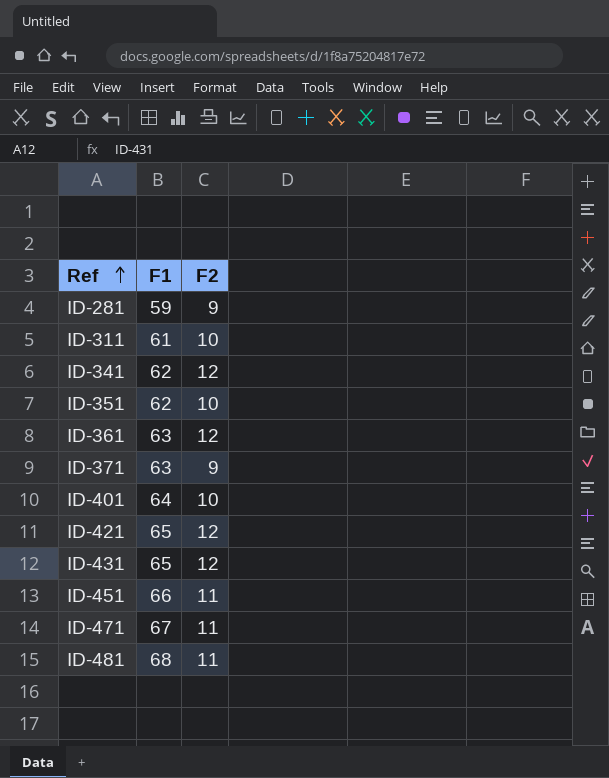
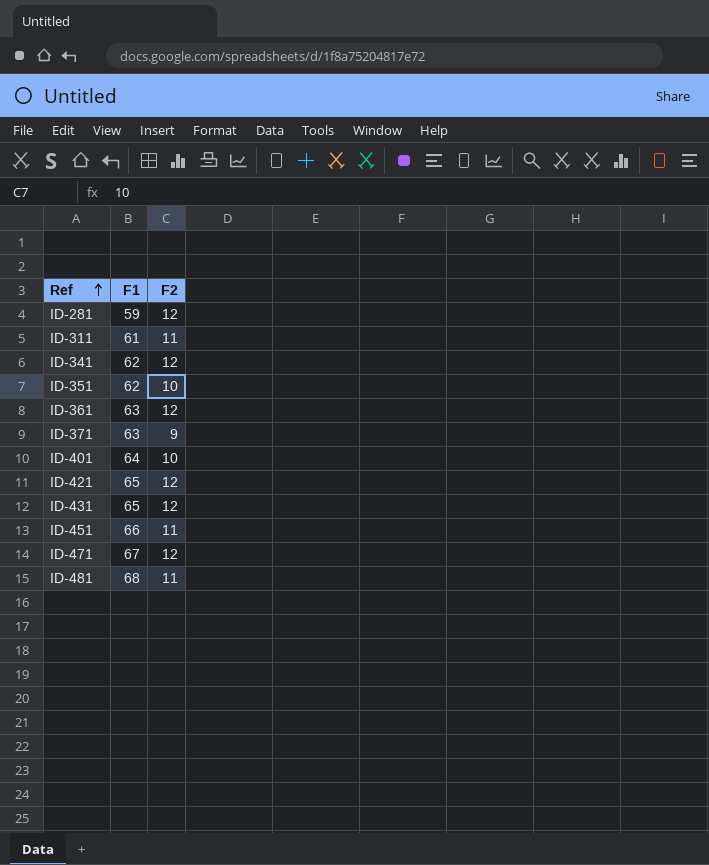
ID-281 | F2: 9 -> 12
ID-311 | F2: 10 -> 11
ID-471 | F2: 11 -> 12

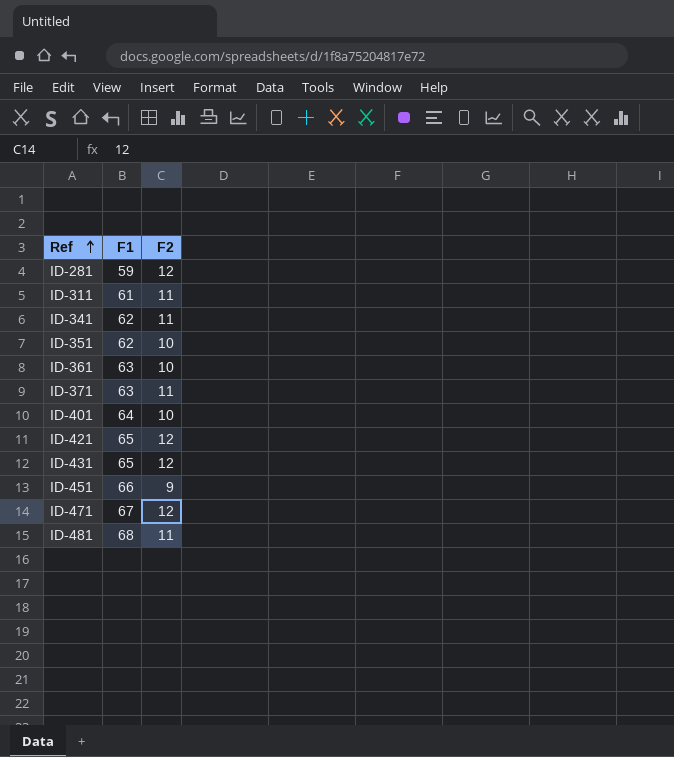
ID-341 | F2: 12 -> 11
ID-361 | F2: 12 -> 10
ID-371 | F2: 9 -> 11
ID-451 | F2: 11 -> 9

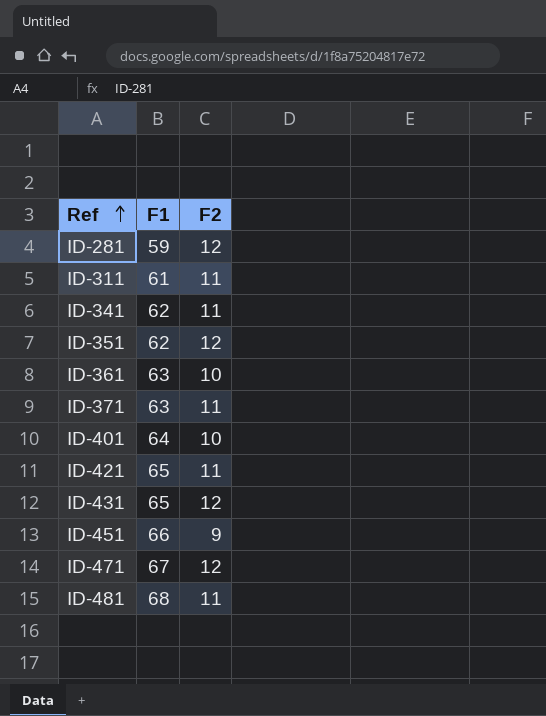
ID-351 | F2: 10 -> 12
ID-421 | F2: 12 -> 11

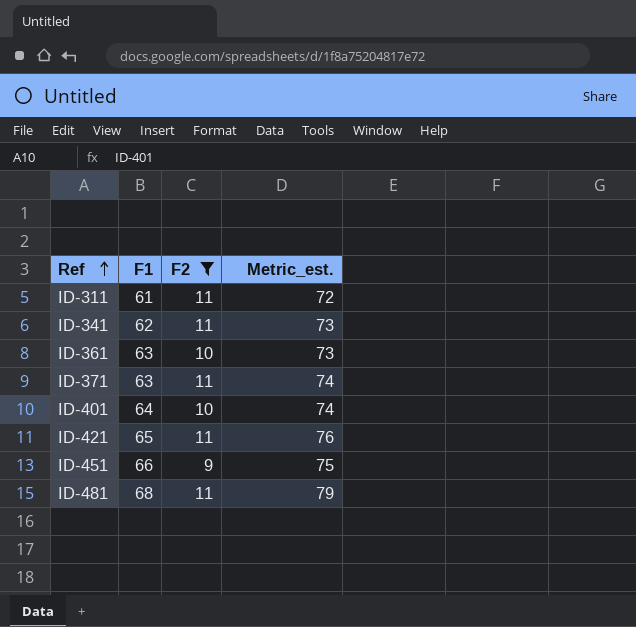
filter: none -> F2 != 12
column Metric_est. | formula: none -> [F1] + [F2]

